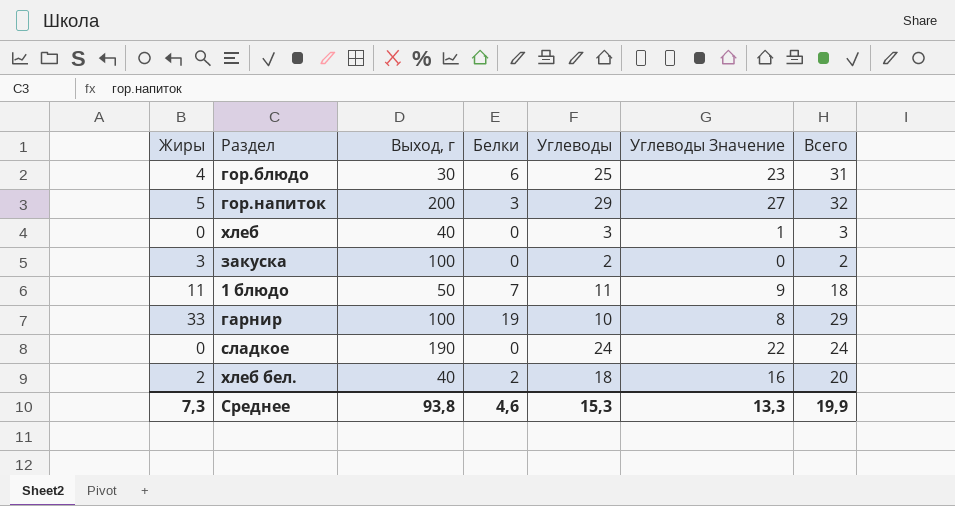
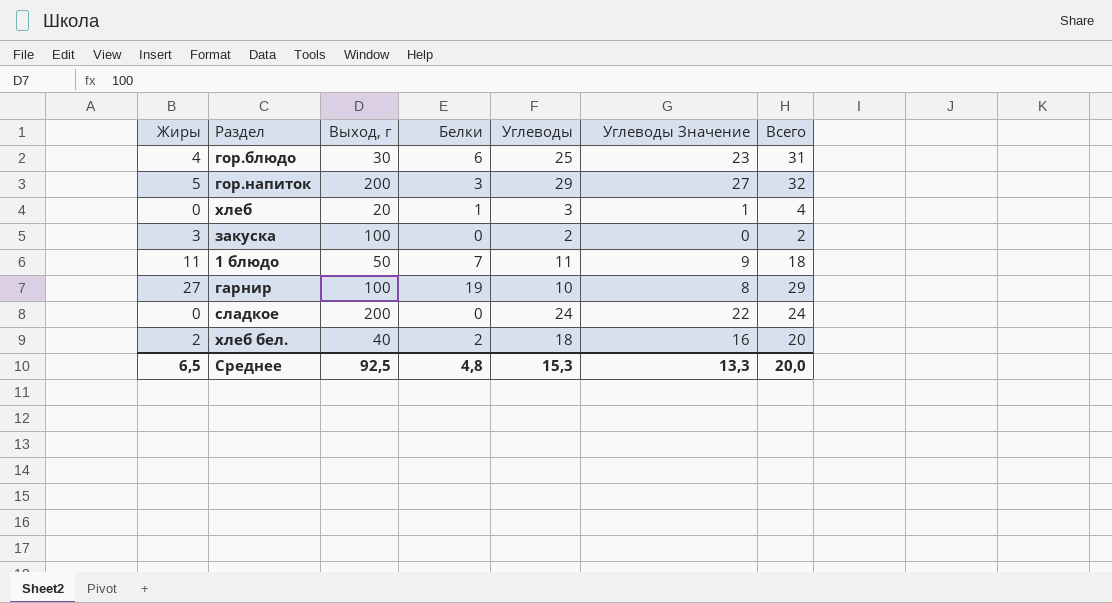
хлеб | Выход, г: 40 -> 20
хлеб | Белки: 0 -> 1
хлеб | Всего: 3 -> 4
гарнир | Жиры: 33 -> 27
сладкое | Выход, г: 190 -> 200
Среднее | Жиры: 7,3 -> 6,5
Среднее | Выход, г: 93,8 -> 92,5
Среднее | Белки: 4,6 -> 4,8
Среднее | Всего: 19,9 -> 20,0

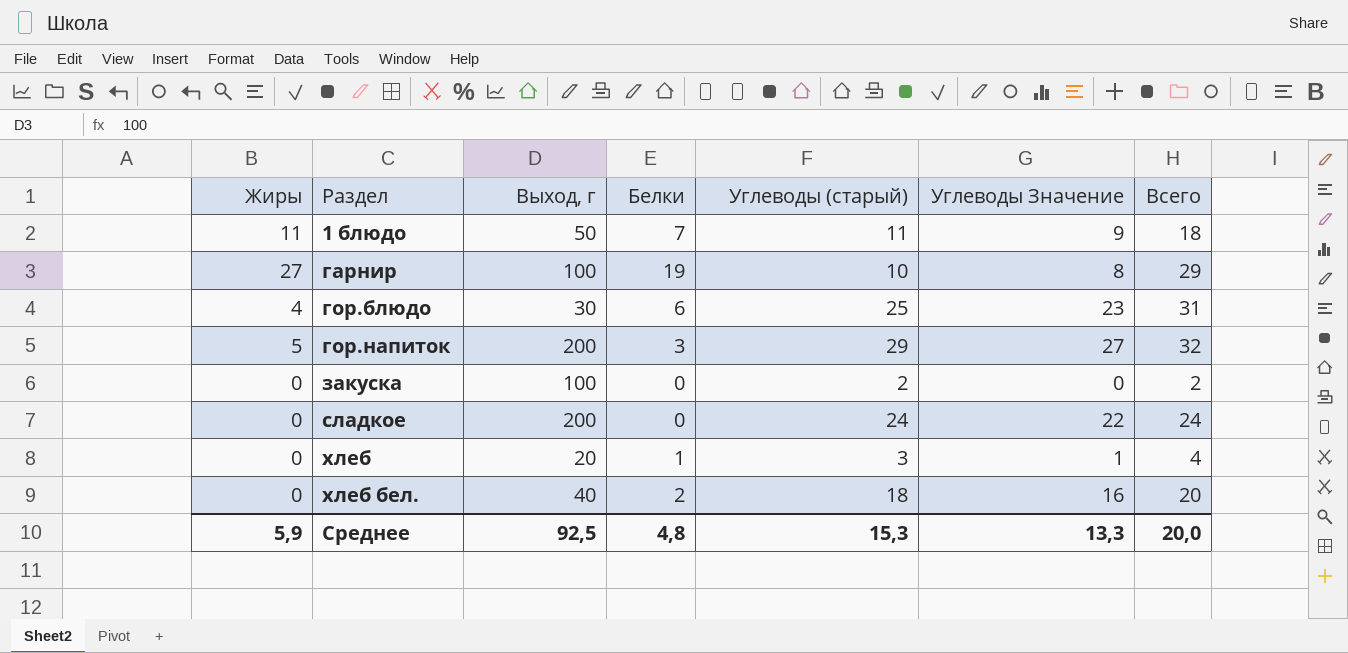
row order: none -> Раздел ascending
column name: Углеводы -> Углеводы (старый)
закуска | Жиры: 3 -> 0
хлеб бел. | Жиры: 2 -> 0
Среднее | Жиры: 6,5 -> 5,9

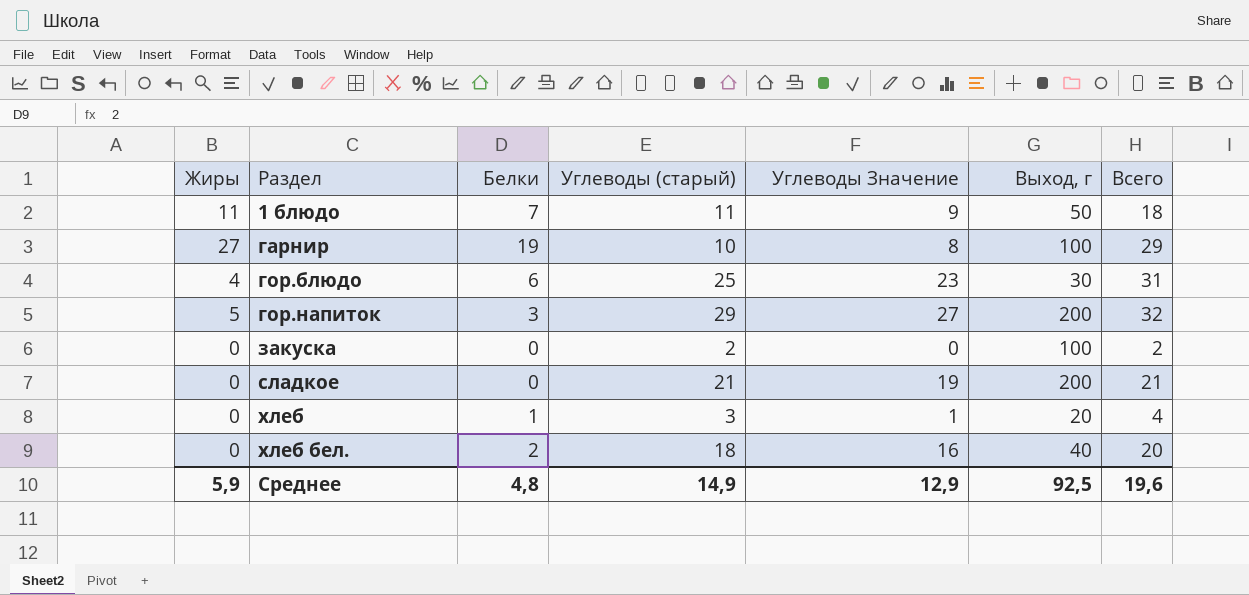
column Выход, г | position: 3 -> 6
сладкое | Углеводы (старый): 24 -> 21
сладкое | Углеводы Значение: 22 -> 19
сладкое | Всего: 24 -> 21
Среднее | Углеводы (старый): 15,3 -> 14,9
Среднее | Углеводы Значение: 13,3 -> 12,9
Среднее | Всего: 20,0 -> 19,6

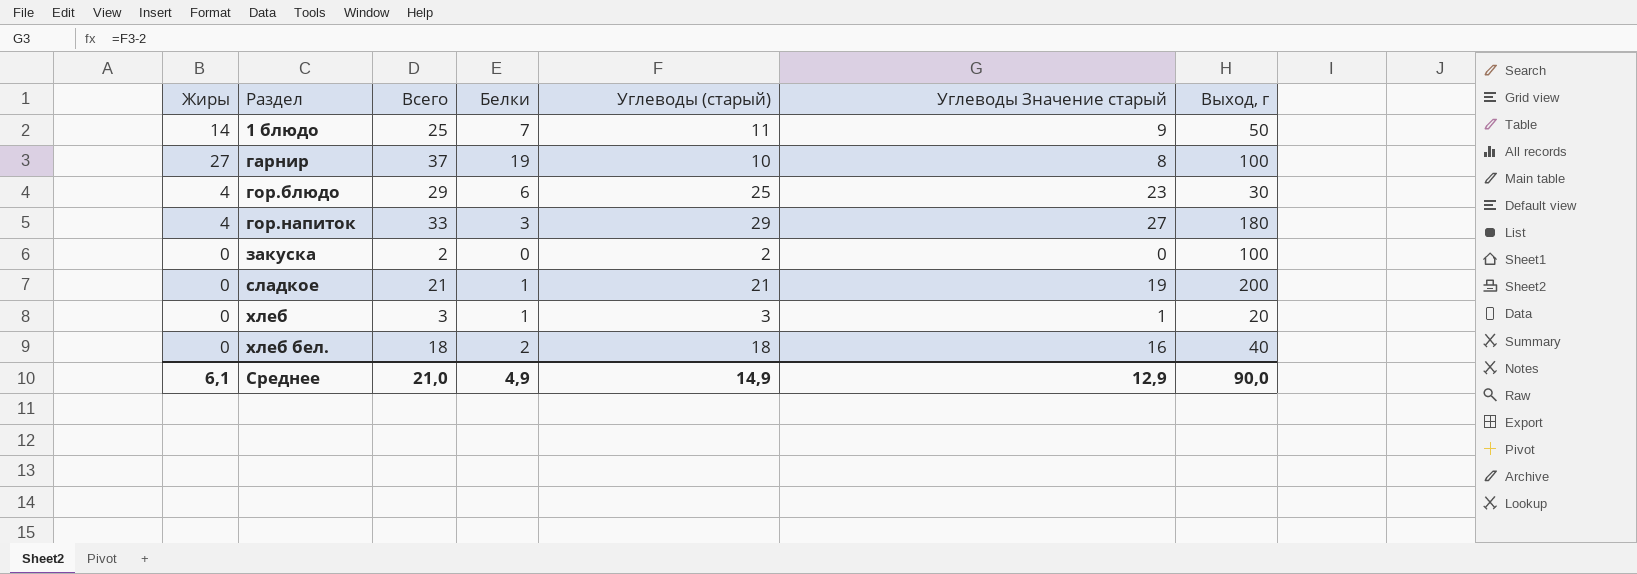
column Всего | formula: [Белки] + [Углеводы (старый)] -> [Жиры] + [Углеводы (старый)]
column Всего | position: 7 -> 3
column name: Углеводы Значение -> Углеводы Значение старый
1 блюдо | Жиры: 11 -> 14
гор.напиток | Жиры: 5 -> 4
гор.напиток | Выход, г: 200 -> 180
сладкое | Белки: 0 -> 1
Среднее | Жиры: 5,9 -> 6,1
Среднее | Всего: 19,6 -> 21,0
Среднее | Белки: 4,8 -> 4,9
Среднее | Выход, г: 92,5 -> 90,0

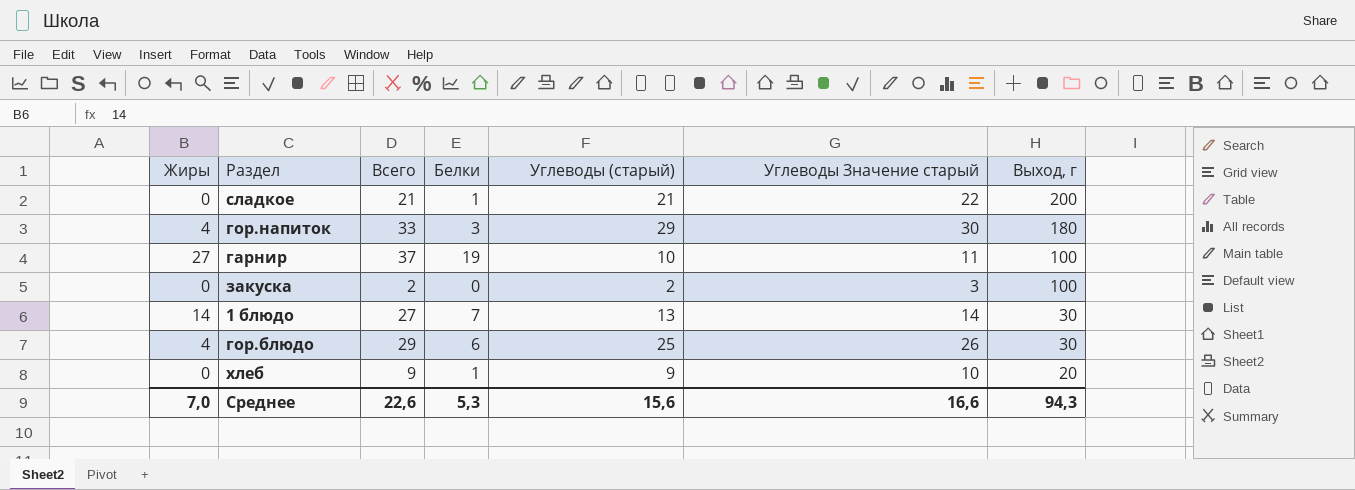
row order: Раздел ascending -> Выход, г descending
column Углеводы Значение старый | formula: [Углеводы (старый)] - 2 -> [Углеводы (старый)] + 1
row хлеб бел.: 0 | 18 | 2 | 18 | 16 | 40 -> none
1 блюдо | Всего: 25 -> 27
1 блюдо | Углеводы (старый): 11 -> 13
1 блюдо | Выход, г: 50 -> 30
хлеб | Всего: 3 -> 9
хлеб | Углеводы (старый): 3 -> 9
Среднее | Жиры: 6,1 -> 7,0
Среднее | Всего: 21,0 -> 22,6
Среднее | Белки: 4,9 -> 5,3
Среднее | Углеводы (старый): 14,9 -> 15,6
Среднее | Углеводы Значение старый: 12,9 -> 16,6
Среднее | Выход, г: 90,0 -> 94,3

